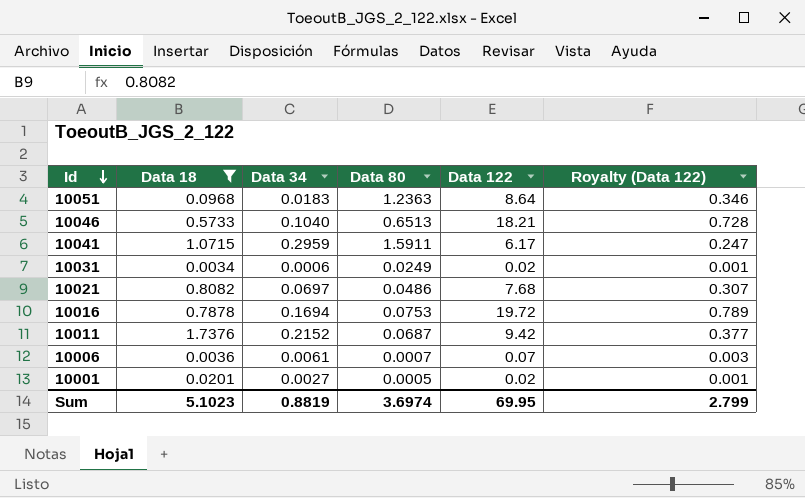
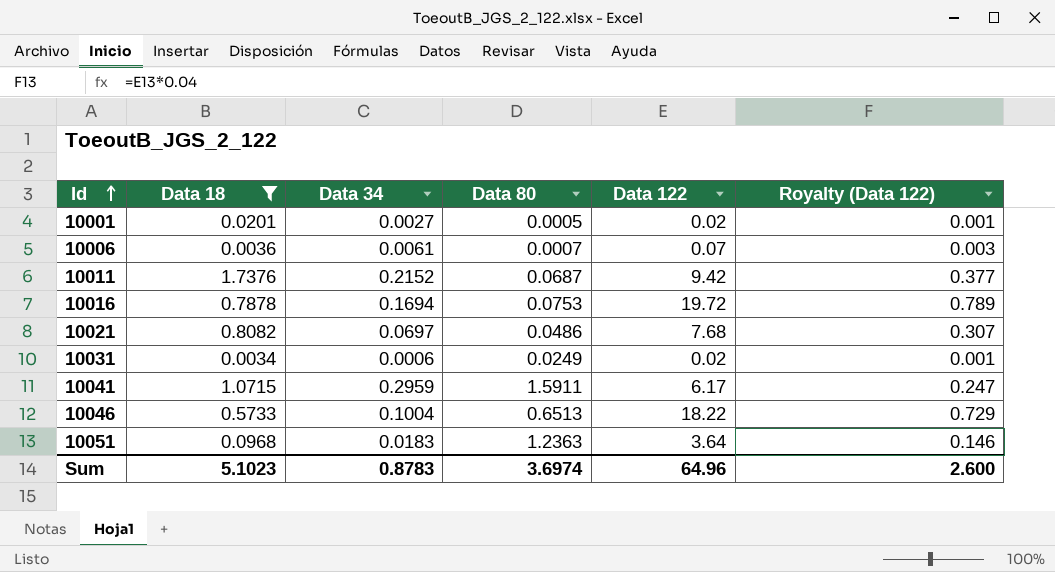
row order: Id descending -> Id ascending
10046 | Data 34: 0.1040 -> 0.1004
10046 | Data 122: 18.21 -> 18.22
10046 | Royalty (Data 122): 0.728 -> 0.729
10051 | Data 122: 8.64 -> 3.64
10051 | Royalty (Data 122): 0.346 -> 0.146
Sum | Data 34: 0.8819 -> 0.8783
Sum | Data 122: 69.95 -> 64.96
Sum | Royalty (Data 122): 2.799 -> 2.600

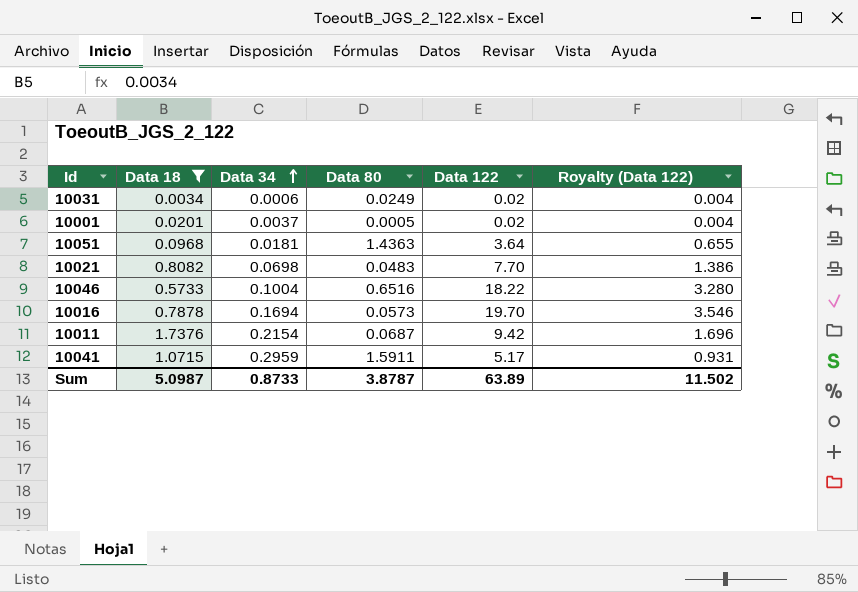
row order: Id ascending -> Data 34 ascending
column Royalty (Data 122) | formula: [Data 122] * 0.04 -> [Data 122] * 0.18
row 10006: 0.0036 | 0.0061 | 0.0007 | 0.07 | 0.003 -> none
10001 | Data 34: 0.0027 -> 0.0037
10051 | Data 34: 0.0183 -> 0.0181
10051 | Data 80: 1.2363 -> 1.4363
10021 | Data 34: 0.0697 -> 0.0698
10021 | Data 80: 0.0486 -> 0.0483
10021 | Data 122: 7.68 -> 7.70
10046 | Data 80: 0.6513 -> 0.6516
10016 | Data 80: 0.0753 -> 0.0573
10016 | Data 122: 19.72 -> 19.70
10011 | Data 34: 0.2152 -> 0.2154
10041 | Data 122: 6.17 -> 5.17
Sum | Data 18: 5.1023 -> 5.0987
Sum | Data 34: 0.8783 -> 0.8733
Sum | Data 80: 3.6974 -> 3.8787
Sum | Data 122: 64.96 -> 63.89
Sum | Royalty (Data 122): 2.600 -> 11.502

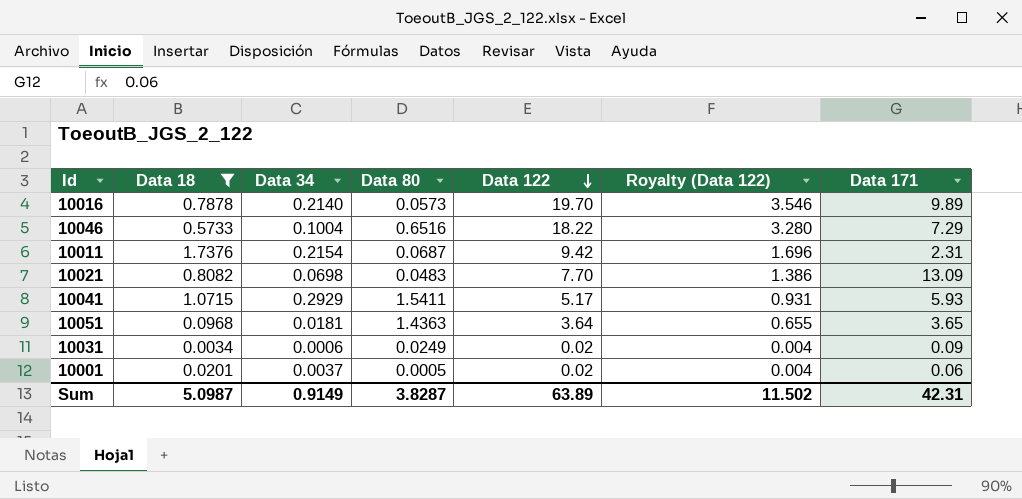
row order: Data 34 ascending -> Data 122 descending
column Data 171 | position: none -> 7
10016 | Data 34: 0.1694 -> 0.2140
10041 | Data 34: 0.2959 -> 0.2929
10041 | Data 80: 1.5911 -> 1.5411
Sum | Data 34: 0.8733 -> 0.9149
Sum | Data 80: 3.8787 -> 3.8287

